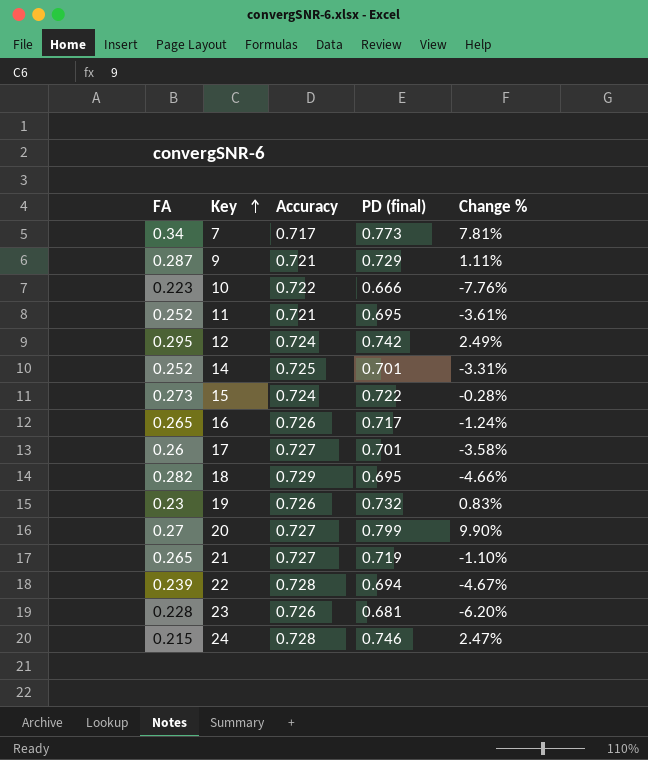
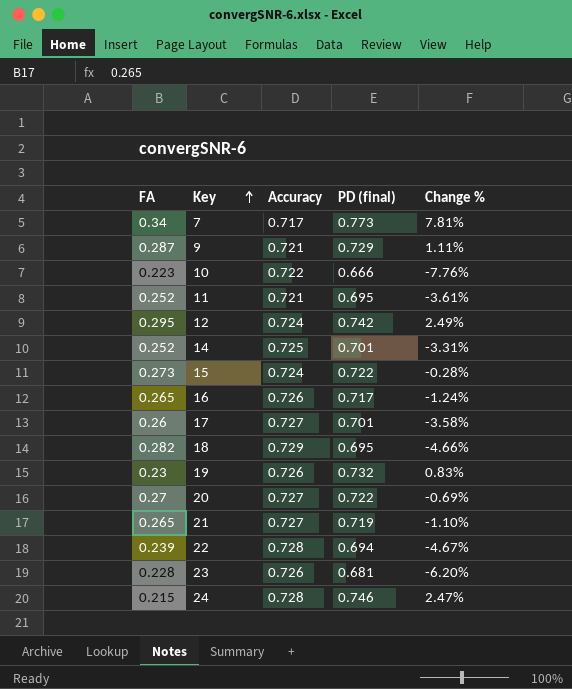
20 | PD (final): 0.799 -> 0.722
20 | Change %: 9.90% -> -0.69%

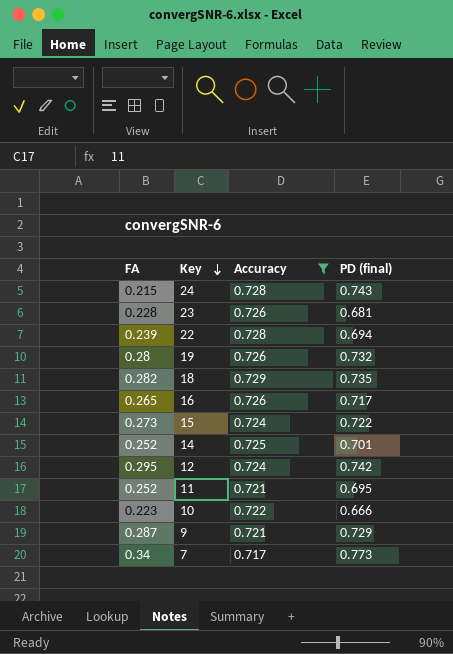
filter: none -> Accuracy != 0.727
row order: Key ascending -> Key descending
column Change % | formula: ([PD (final)] - [Accuracy]) / [Accuracy] -> none
24 | PD (final): 0.746 -> 0.743
19 | FA: 0.23 -> 0.28
18 | PD (final): 0.695 -> 0.735

